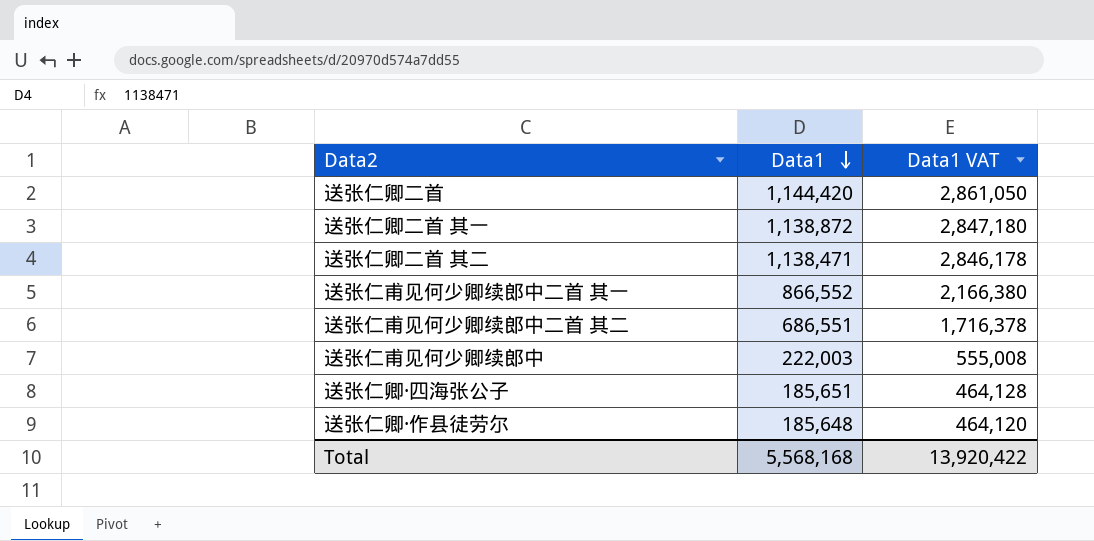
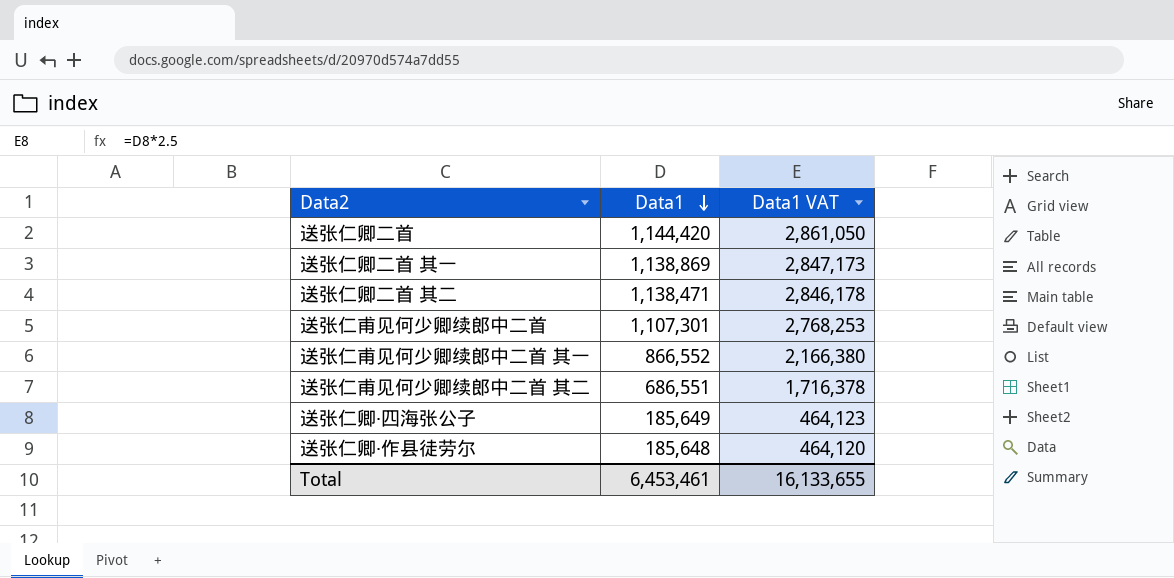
row 送张仁甫见何少卿续郎中: 222,003 | 555,008 -> none
送张仁卿二首 其一 | Data1: 1,138,872 -> 1,138,869
送张仁卿二首 其一 | Data1 VAT: 2,847,180 -> 2,847,173
row 送张仁甫见何少卿续郎中二首: none -> 1,107,301 | 2,768,253
送张仁卿·四海张公子 | Data1: 185,651 -> 185,649
送张仁卿·四海张公子 | Data1 VAT: 464,128 -> 464,123
Total | Data1: 5,568,168 -> 6,453,461
Total | Data1 VAT: 13,920,422 -> 16,133,655

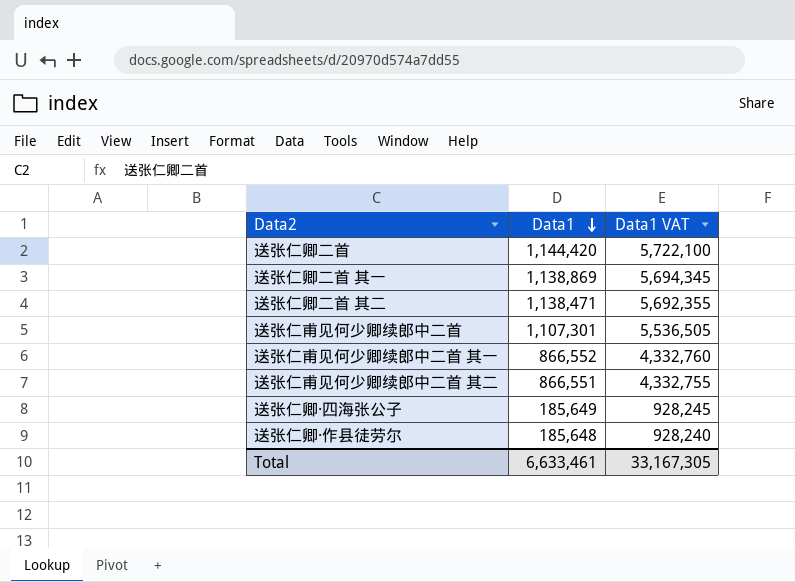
column Data1 VAT | formula: [Data1] * 2.5 -> [Data1] * 5
送张仁甫见何少卿续郎中二首 其二 | Data1: 686,551 -> 866,551
Total | Data1: 6,453,461 -> 6,633,461
Total | Data1 VAT: 16,133,655 -> 33,167,305

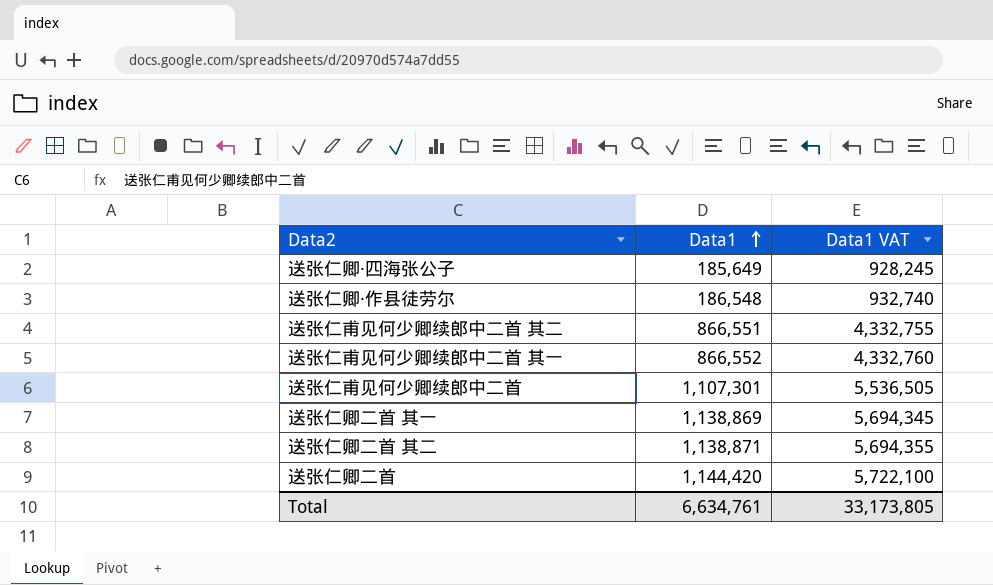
row order: Data1 descending -> Data1 ascending
送张仁卿·作县徒劳尔 | Data1: 185,648 -> 186,548
送张仁卿·作县徒劳尔 | Data1 VAT: 928,240 -> 932,740
送张仁卿二首 其二 | Data1: 1,138,471 -> 1,138,871
送张仁卿二首 其二 | Data1 VAT: 5,692,355 -> 5,694,355
Total | Data1: 6,633,461 -> 6,634,761
Total | Data1 VAT: 33,167,305 -> 33,173,805

